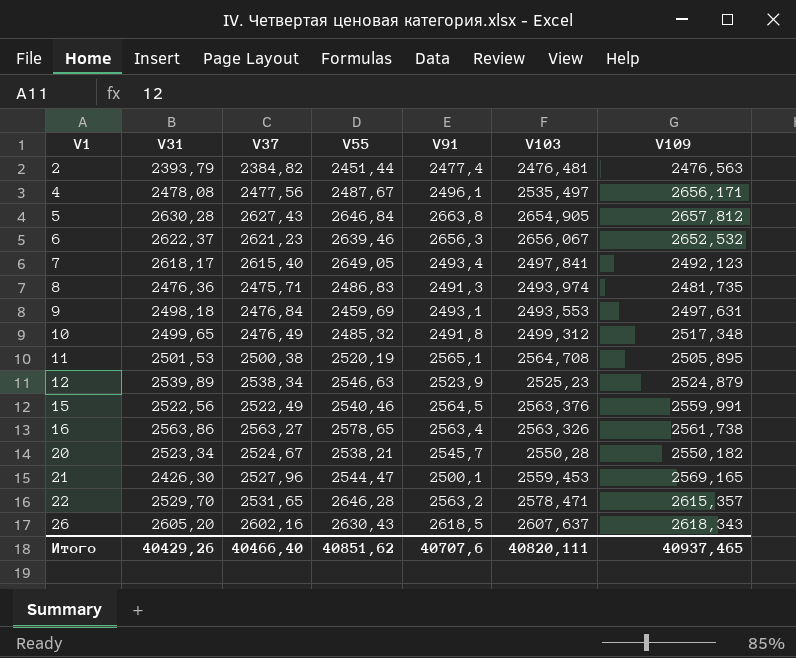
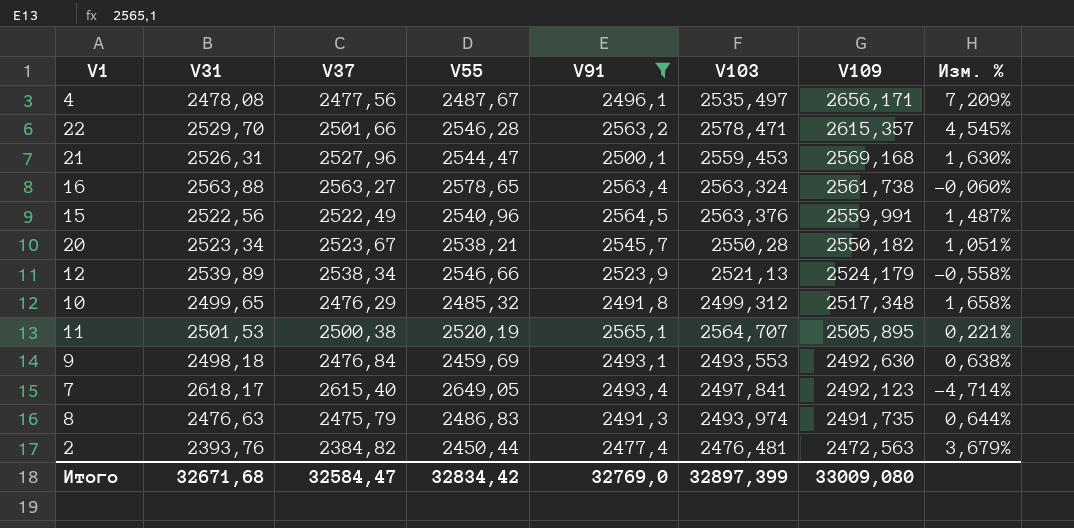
filter: none -> V91 <= 2565,1
row order: V1 ascending -> V109 descending
column Изм. % | formula: none -> ([V109] - [V37]) / [V37]
22 | V37: 2531,65 -> 2501,66
22 | V55: 2646,28 -> 2546,28
21 | V31: 2426,30 -> 2526,31
21 | V109: 2569,165 -> 2569,168
16 | V31: 2563,86 -> 2563,88
16 | V103: 2563,326 -> 2563,324
15 | V55: 2540,46 -> 2540,96
20 | V37: 2524,67 -> 2523,67
12 | V55: 2546,63 -> 2546,66
12 | V103: 2525,23 -> 2521,13
12 | V109: 2524,879 -> 2524,179
10 | V37: 2476,49 -> 2476,29
11 | V103: 2564,708 -> 2564,707
9 | V109: 2497,631 -> 2492,630
8 | V31: 2476,36 -> 2476,63
8 | V37: 2475,71 -> 2475,79
8 | V109: 2481,735 -> 2491,735
2 | V31: 2393,79 -> 2393,76
2 | V55: 2451,44 -> 2450,44
2 | V109: 2476,563 -> 2472,563
Итого | V31: 40429,26 -> 32671,68
Итого | V37: 40466,40 -> 32584,47
Итого | V55: 40851,62 -> 32834,42
Итого | V91: 40707,6 -> 32769,0
Итого | V103: 40820,111 -> 32897,399
Итого | V109: 40937,465 -> 33009,080

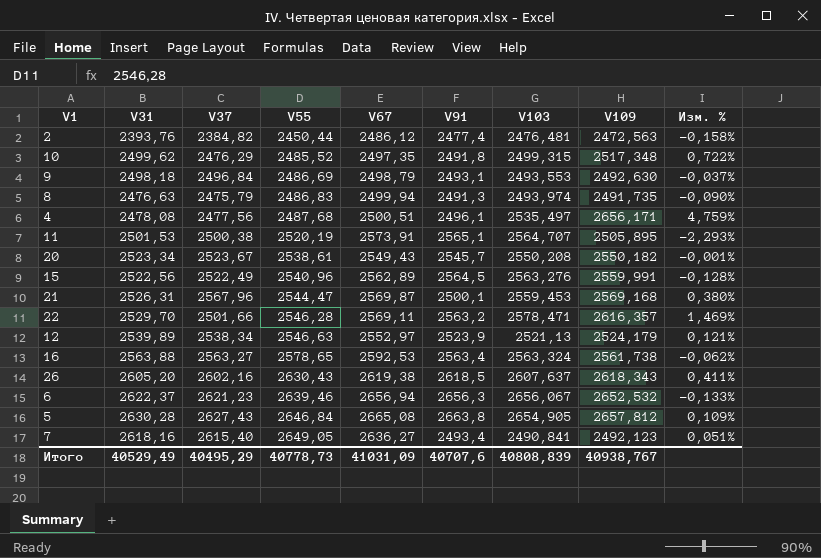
filter: V91 <= 2565,1 -> none
row order: V109 descending -> V55 ascending
column V67 | position: none -> 5
column Изм. % | formula: ([V109] - [V37]) / [V37] -> ([V109] - [V103]) / [V103]
10 | V31: 2499,65 -> 2499,62
10 | V55: 2485,32 -> 2485,52
10 | V103: 2499,312 -> 2499,315
9 | V37: 2476,84 -> 2496,84
9 | V55: 2459,69 -> 2486,69
4 | V55: 2487,67 -> 2487,68
20 | V55: 2538,21 -> 2538,61
20 | V103: 2550,28 -> 2550,208
15 | V103: 2563,376 -> 2563,276
21 | V37: 2527,96 -> 2567,96
22 | V109: 2615,357 -> 2616,357
12 | V55: 2546,66 -> 2546,63
7 | V31: 2618,17 -> 2618,16
7 | V103: 2497,841 -> 2490,841
Итого | V31: 32671,68 -> 40529,49
Итого | V37: 32584,47 -> 40495,29
Итого | V55: 32834,42 -> 40778,73
Итого | V91: 32769,0 -> 40707,6
Итого | V103: 32897,399 -> 40808,839
Итого | V109: 33009,080 -> 40938,767

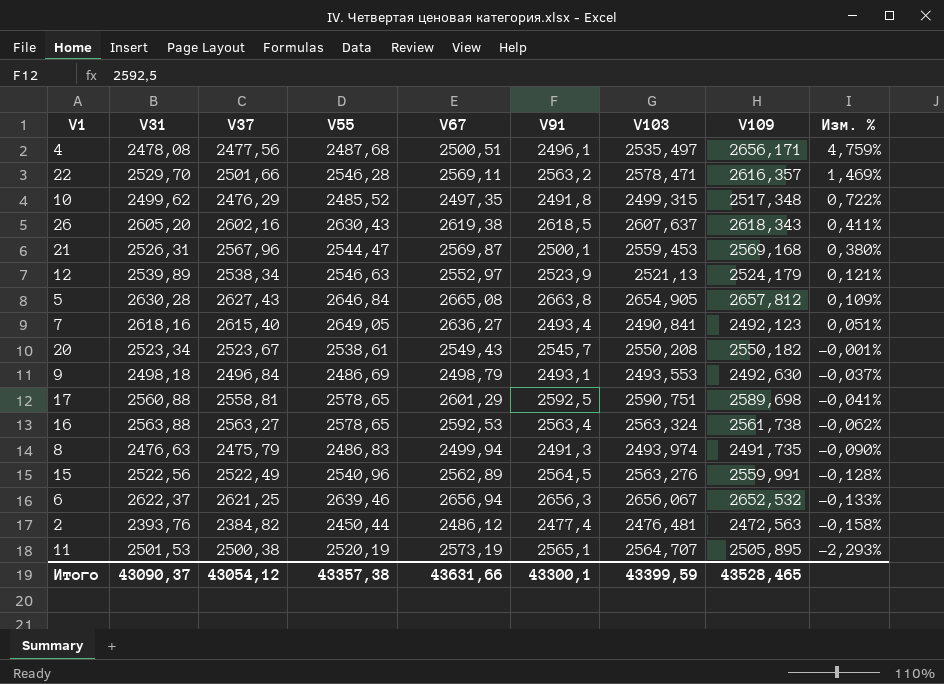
row order: V55 ascending -> Изм. % descending
row 17: none -> 2560,88 | 2558,81 | 2578,65 | 2601,29 | 2592,5 | 2590,751 | 2589,698 | -0,041%
6 | V37: 2621,23 -> 2621,25
11 | V67: 2573,91 -> 2573,19
Итого | V31: 40529,49 -> 43090,37
Итого | V37: 40495,29 -> 43054,12
Итого | V55: 40778,73 -> 43357,38
Итого | V67: 41031,09 -> 43631,66
Итого | V91: 40707,6 -> 43300,1
Итого | V103: 40808,839 -> 43399,59
Итого | V109: 40938,767 -> 43528,465

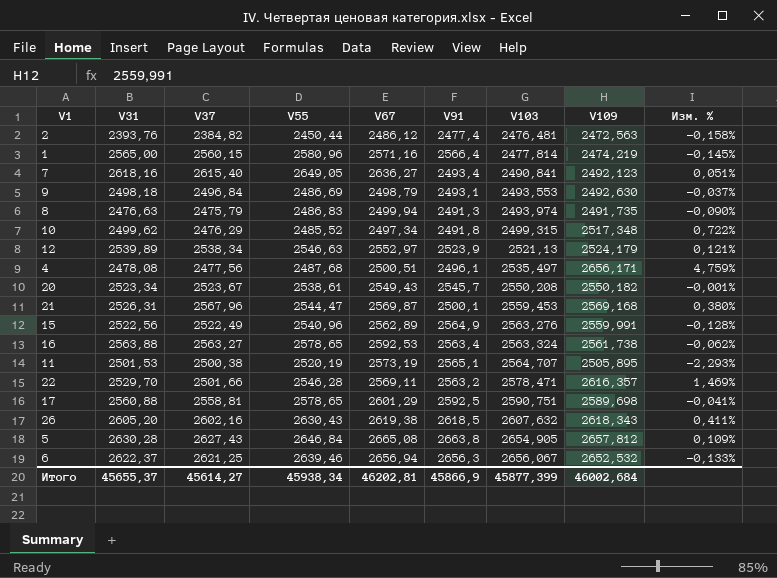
row order: Изм. % descending -> V103 ascending
row 1: none -> 2565,00 | 2560,15 | 2580,96 | 2571,16 | 2566,4 | 2477,814 | 2474,219 | -0,145%
10 | V67: 2497,35 -> 2497,34
15 | V91: 2564,5 -> 2564,9
26 | V103: 2607,637 -> 2607,632
Итого | V31: 43090,37 -> 45655,37
Итого | V37: 43054,12 -> 45614,27
Итого | V55: 43357,38 -> 45938,34
Итого | V67: 43631,66 -> 46202,81
Итого | V91: 43300,1 -> 45866,9
Итого | V103: 43399,59 -> 45877,399
Итого | V109: 43528,465 -> 46002,684

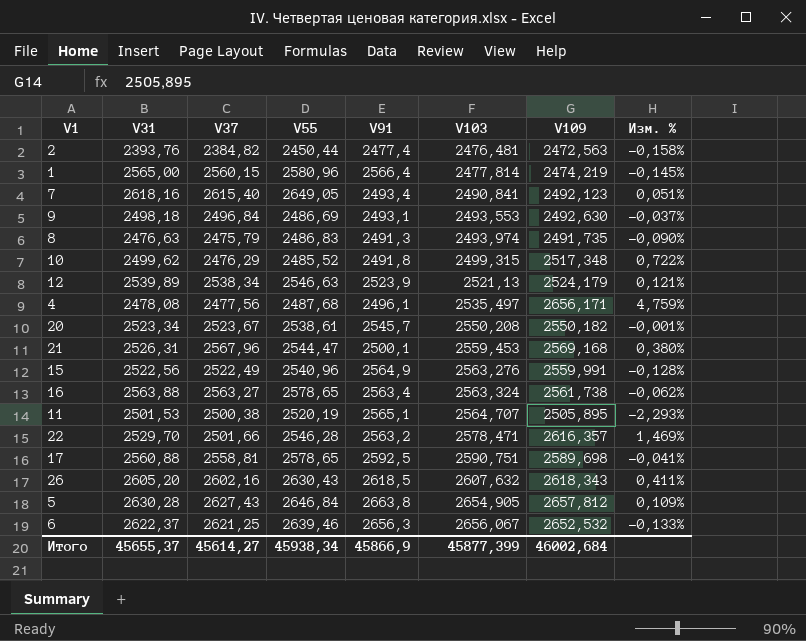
column V67 | position: 5 -> none

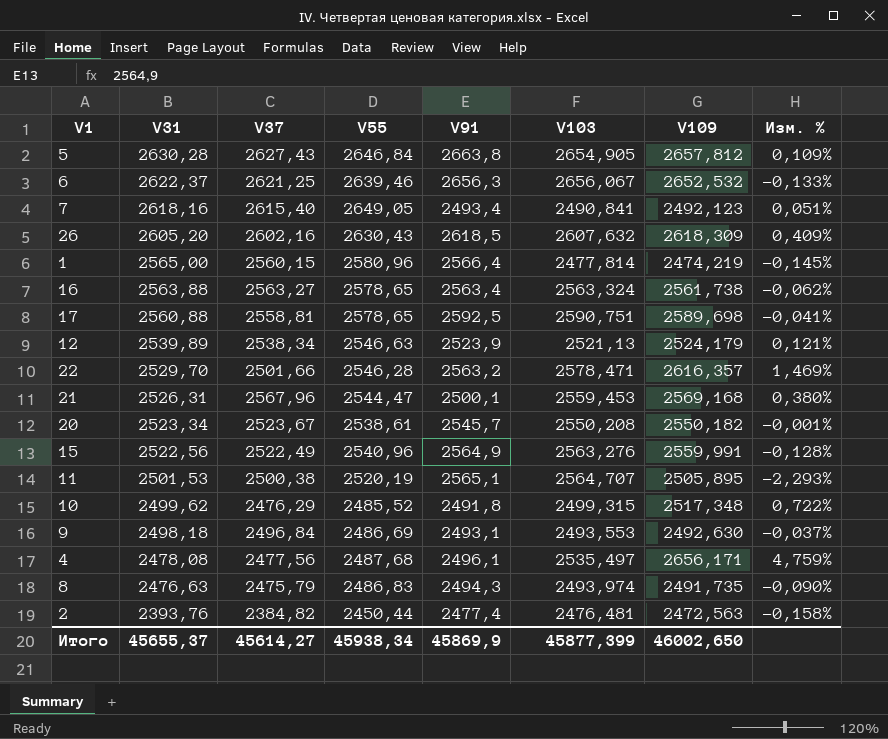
row order: V103 ascending -> V31 descending
26 | V109: 2618,343 -> 2618,309
26 | Изм. %: 0,411% -> 0,409%
8 | V91: 2491,3 -> 2494,3
Итого | V91: 45866,9 -> 45869,9
Итого | V109: 46002,684 -> 46002,650

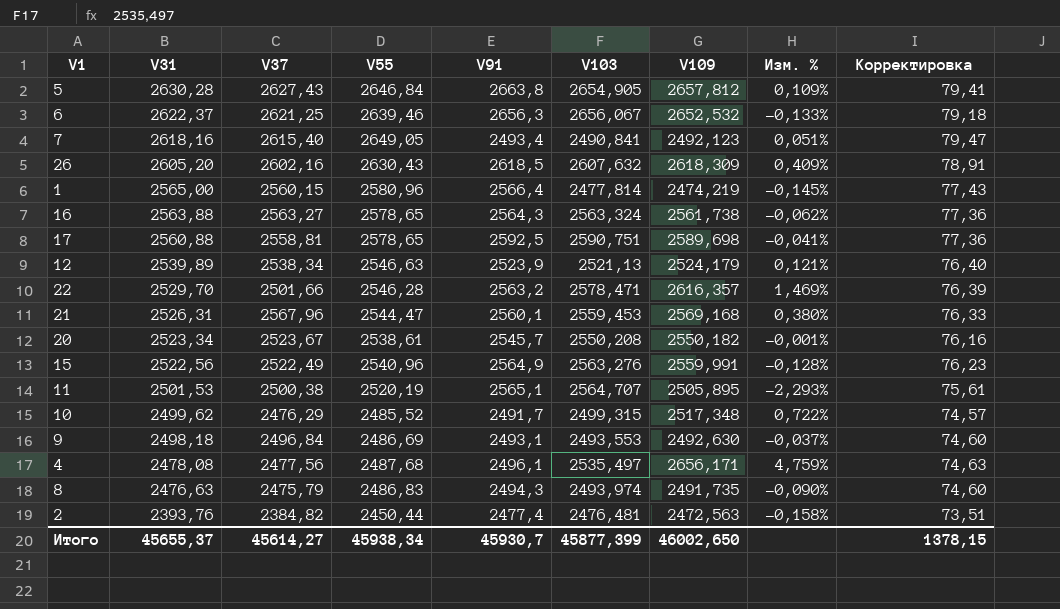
column Корректировка | formula: none -> [V55] * 0,03
16 | V91: 2563,4 -> 2564,3
21 | V91: 2500,1 -> 2560,1
10 | V91: 2491,8 -> 2491,7
Итого | V91: 45869,9 -> 45930,7

